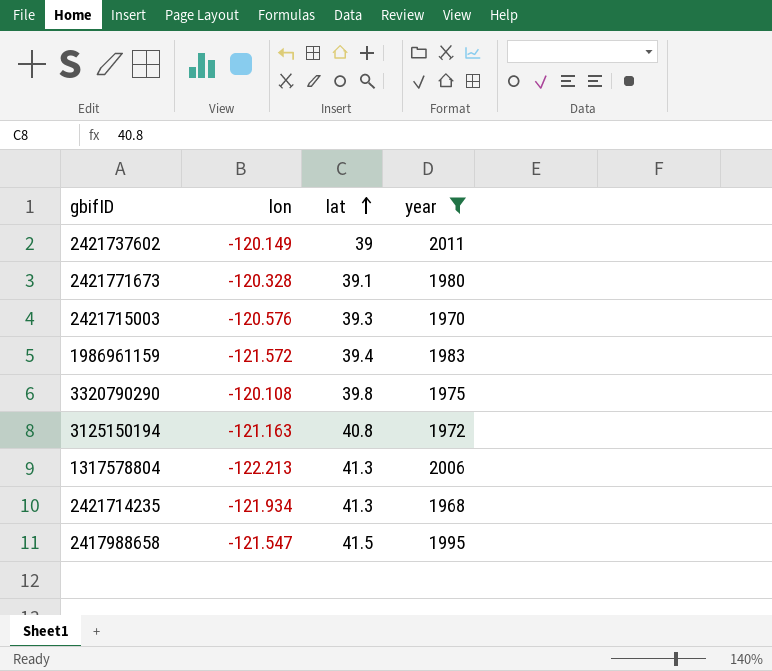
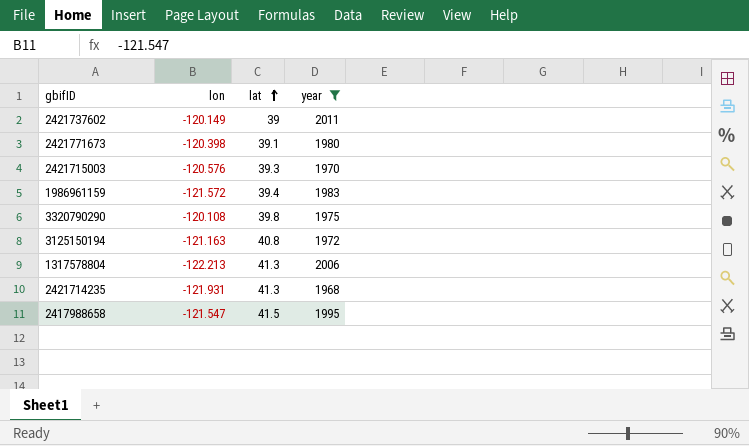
2421771673 | lon: -120.328 -> -120.398
2421714235 | lon: -121.934 -> -121.931

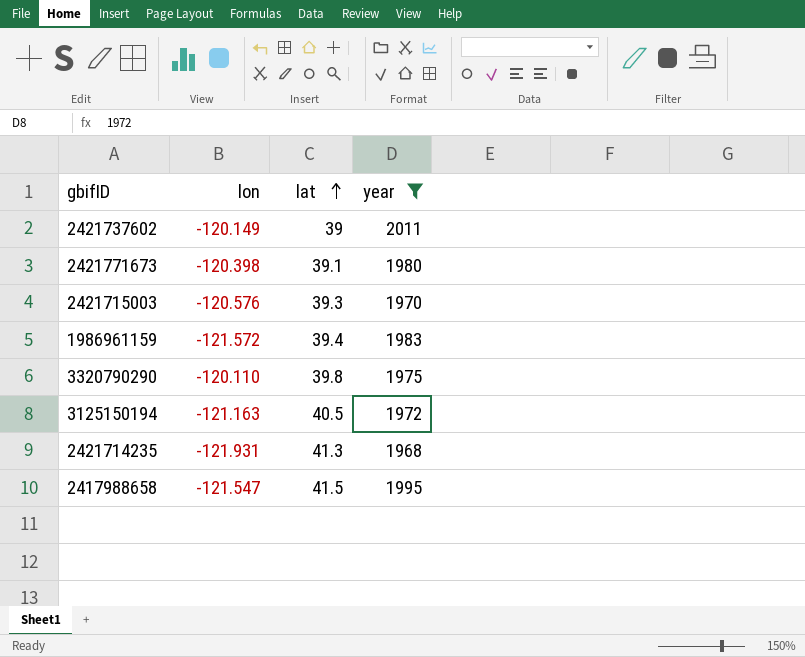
row 1317578804: -122.213 | 41.3 | 2006 -> none
3320790290 | lon: -120.108 -> -120.110
3125150194 | lat: 40.8 -> 40.5

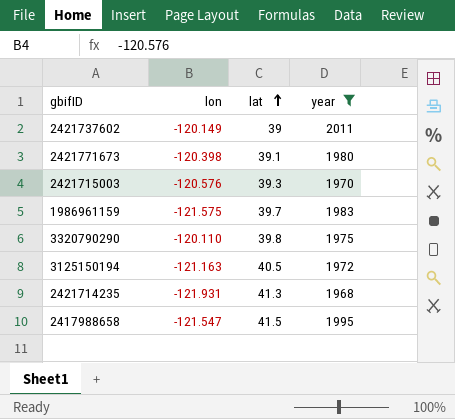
1986961159 | lon: -121.572 -> -121.575
1986961159 | lat: 39.4 -> 39.7

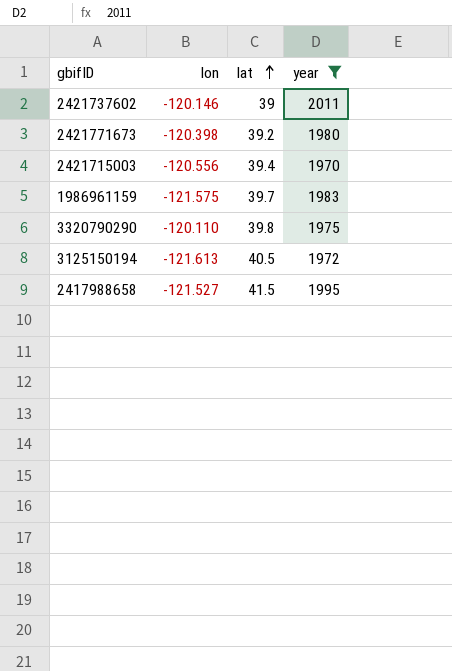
row 2421714235: -121.931 | 41.3 | 1968 -> none
2421737602 | lon: -120.149 -> -120.146
2421771673 | lat: 39.1 -> 39.2
2421715003 | lon: -120.576 -> -120.556
2421715003 | lat: 39.3 -> 39.4
3125150194 | lon: -121.163 -> -121.613
2417988658 | lon: -121.547 -> -121.527

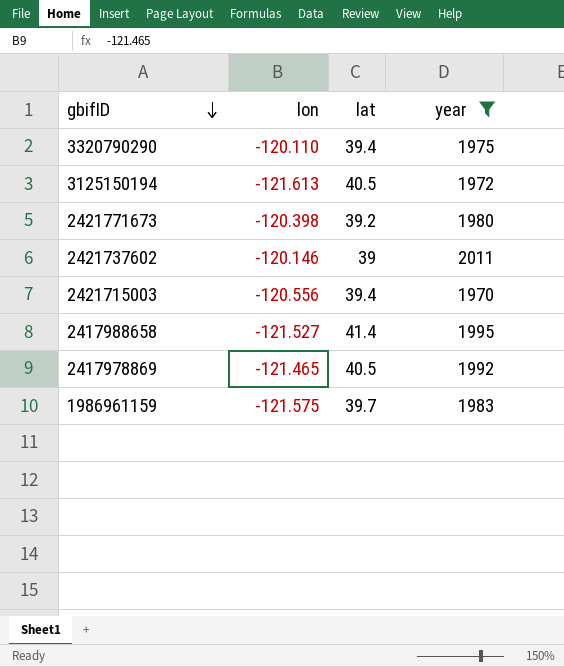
row order: lat ascending -> gbifID descending
3320790290 | lat: 39.8 -> 39.4
2417988658 | lat: 41.5 -> 41.4
row 2417978869: none -> -121.465 | 40.5 | 1992

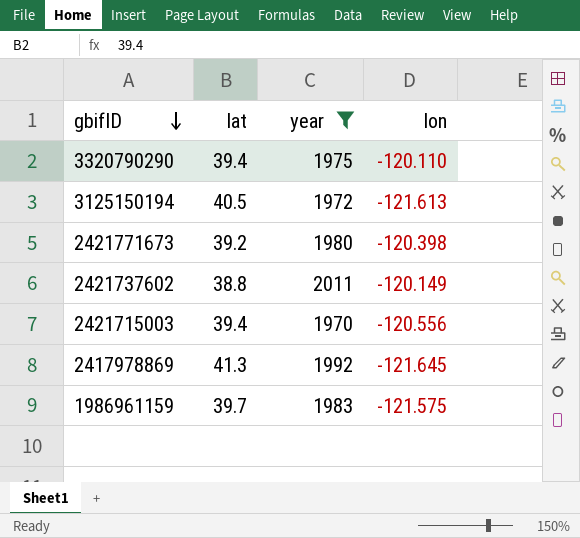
column lon | position: 2 -> 4
row 2417988658: -121.527 | 41.4 | 1995 -> none
2421737602 | lat: 39 -> 38.8
2421737602 | lon: -120.146 -> -120.149
2417978869 | lat: 40.5 -> 41.3
2417978869 | lon: -121.465 -> -121.645

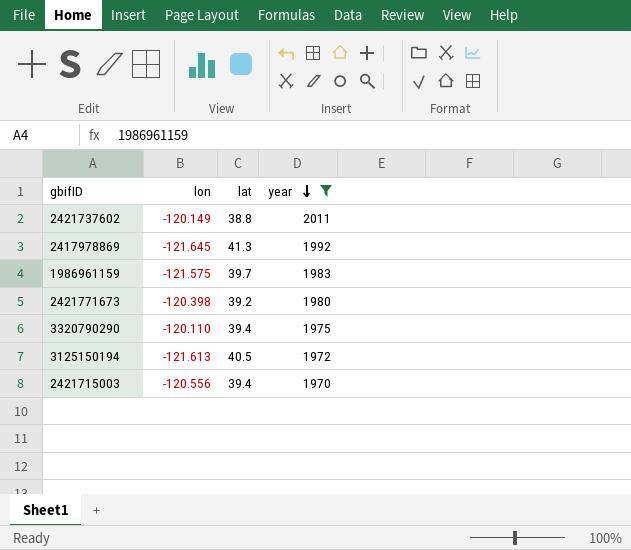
row order: gbifID descending -> year descending
column lon | position: 4 -> 2

